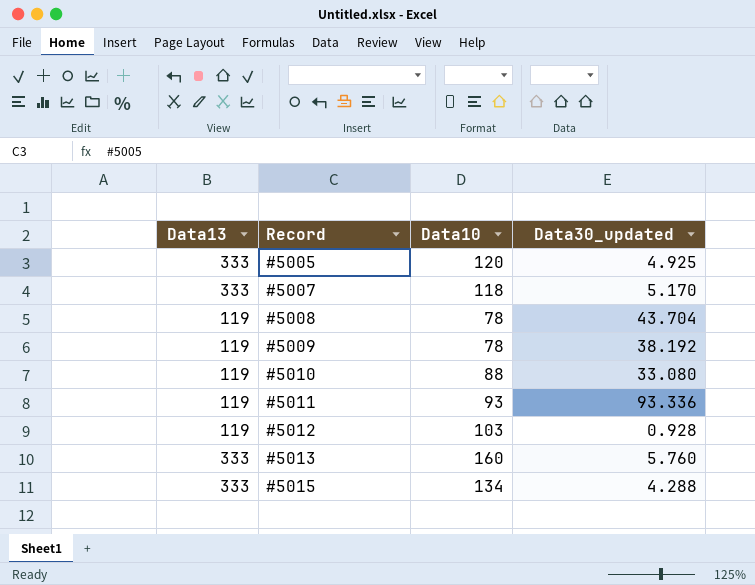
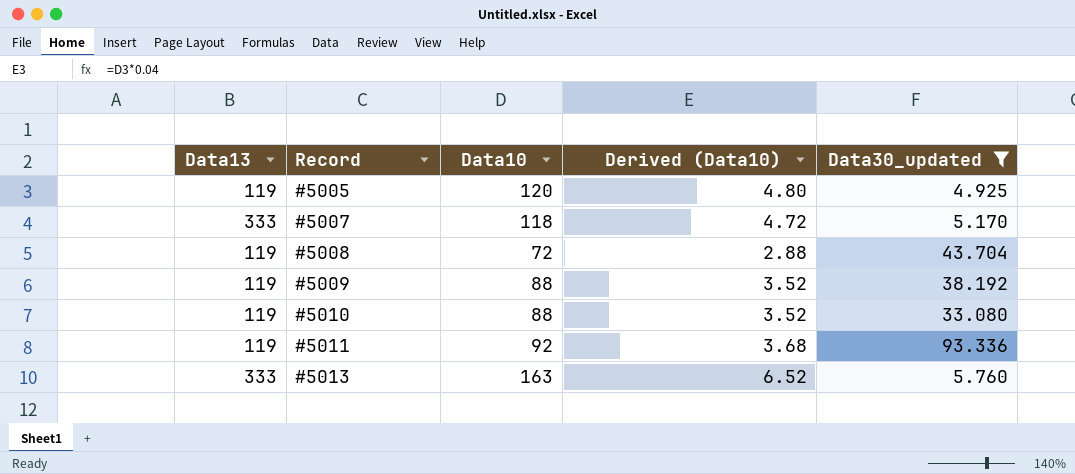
filter: none -> Data30_updated >= 4.925
column Derived (Data10) | formula: none -> [Data10] * 0.04
#5005 | Data13: 333 -> 119
#5008 | Data10: 78 -> 72
#5009 | Data10: 78 -> 88
#5011 | Data10: 93 -> 92
#5013 | Data10: 160 -> 163

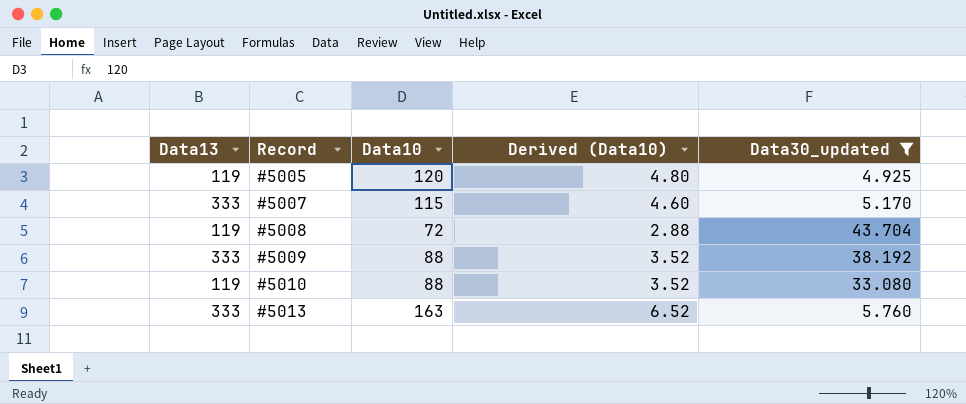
row #5011: 119 | 92 | 3.68 | 93.336 -> none
#5007 | Data10: 118 -> 115
#5007 | Derived (Data10): 4.72 -> 4.60
#5009 | Data13: 119 -> 333

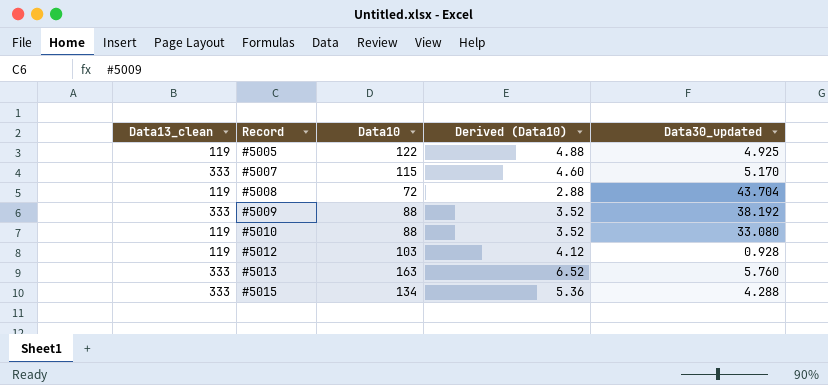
filter: Data30_updated >= 4.925 -> none
column name: Data13 -> Data13_clean
#5005 | Data10: 120 -> 122
#5005 | Derived (Data10): 4.80 -> 4.88

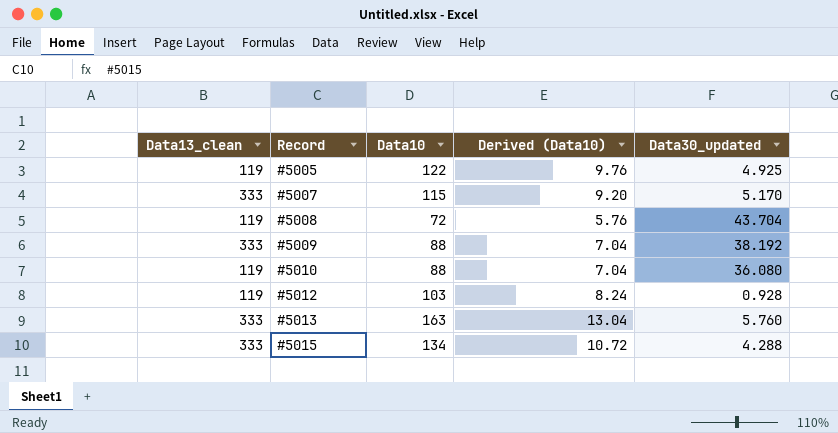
column Derived (Data10) | formula: [Data10] * 0.04 -> [Data10] * 0.08
#5010 | Data30_updated: 33.080 -> 36.080

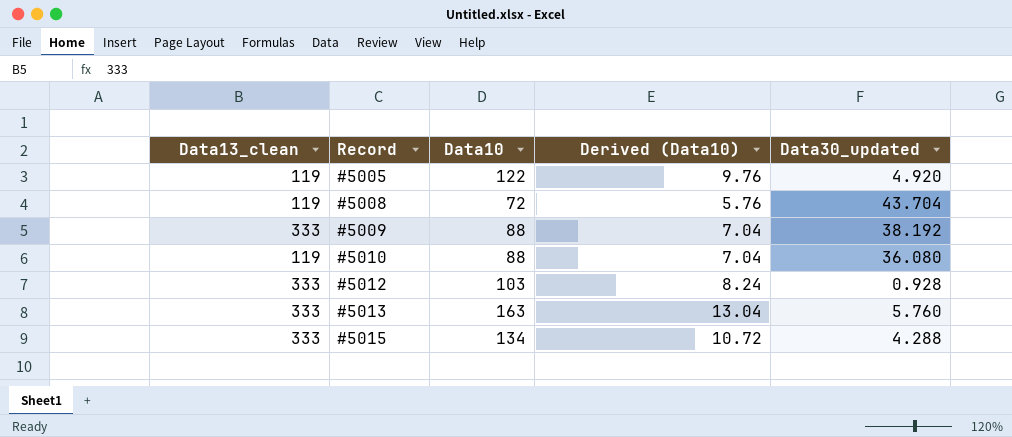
row #5007: 333 | 115 | 9.20 | 5.170 -> none
#5005 | Data30_updated: 4.925 -> 4.920
#5012 | Data13_clean: 119 -> 333

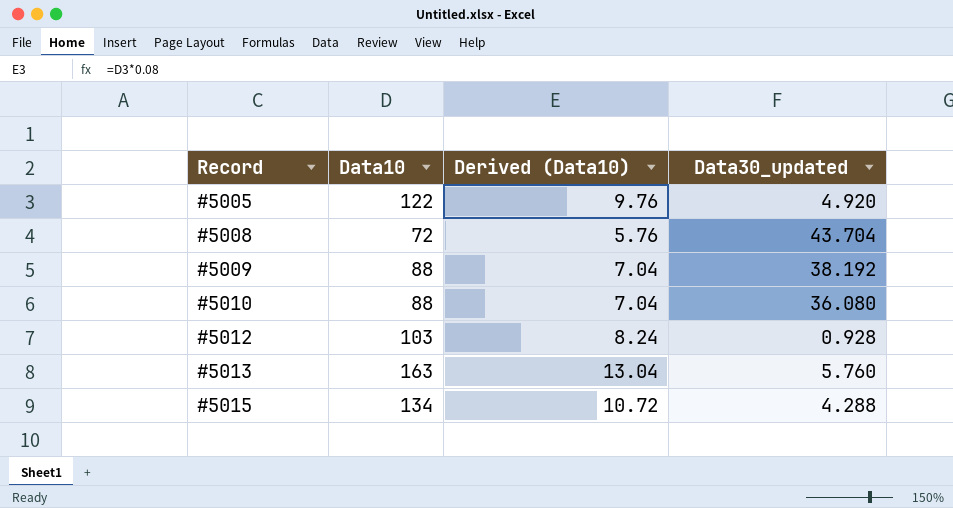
column Data13_clean | position: 1 -> none

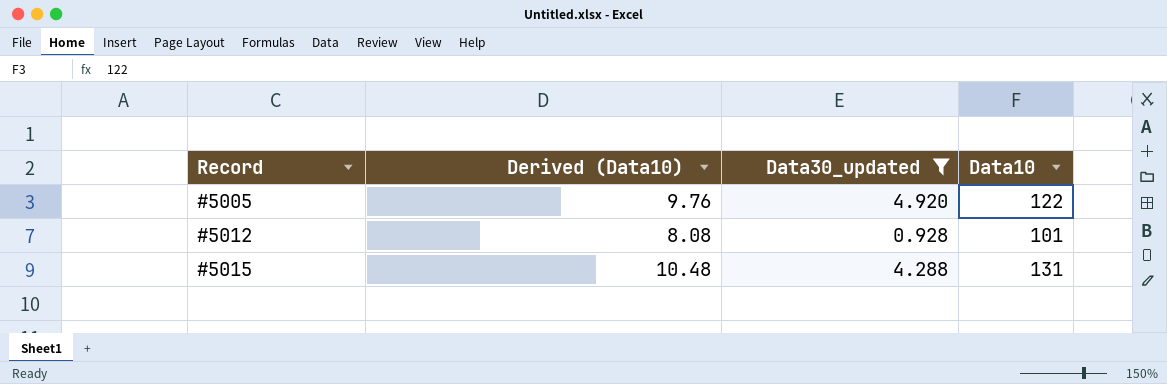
filter: none -> Data30_updated <= 4.920
column Data10 | position: 2 -> 4
#5012 | Derived (Data10): 8.24 -> 8.08
#5012 | Data10: 103 -> 101
#5015 | Derived (Data10): 10.72 -> 10.48
#5015 | Data10: 134 -> 131

